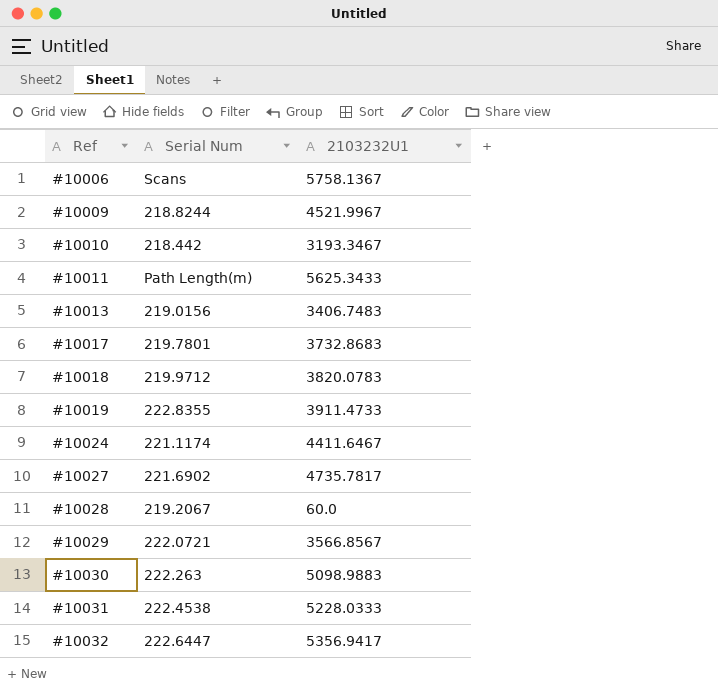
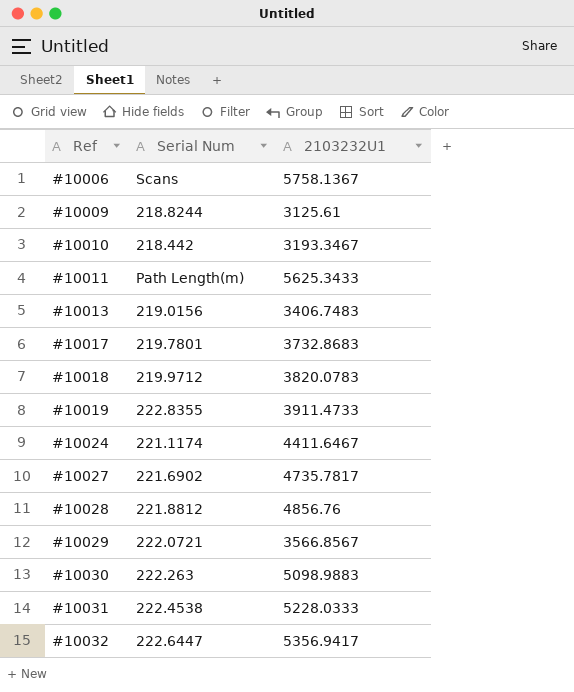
#10009 | 2103232U1: 4521.9967 -> 3125.61
#10028 | Serial Num: 219.2067 -> 221.8812
#10028 | 2103232U1: 60.0 -> 4856.76

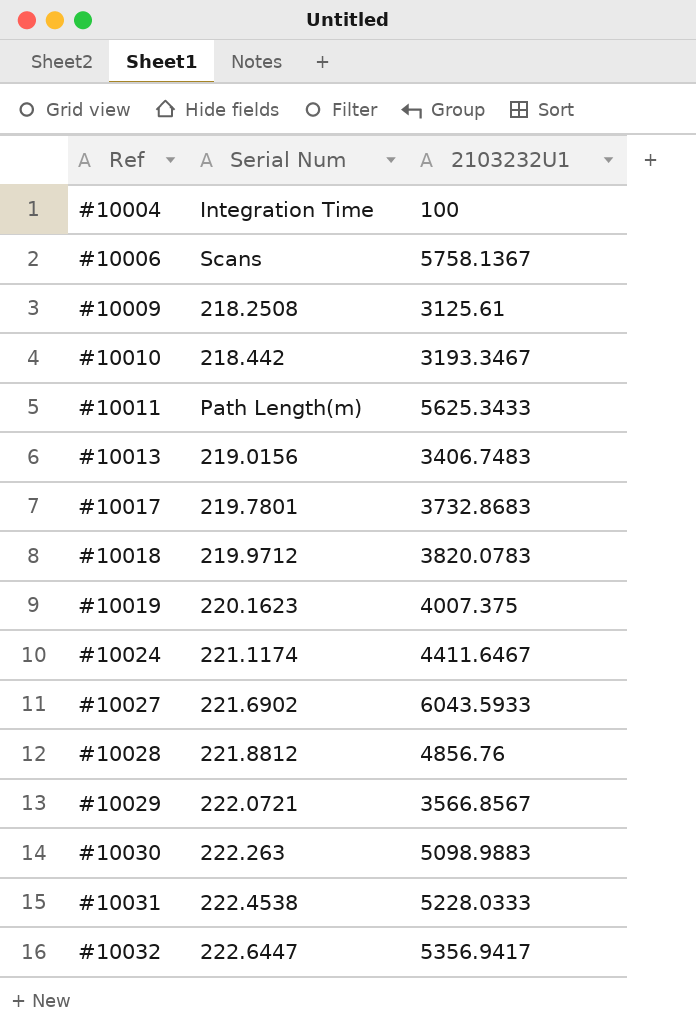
row #10004: none -> Integration Time | 100
#10009 | Serial Num: 218.8244 -> 218.2508
#10019 | Serial Num: 222.8355 -> 220.1623
#10019 | 2103232U1: 3911.4733 -> 4007.375
#10027 | 2103232U1: 4735.7817 -> 6043.5933

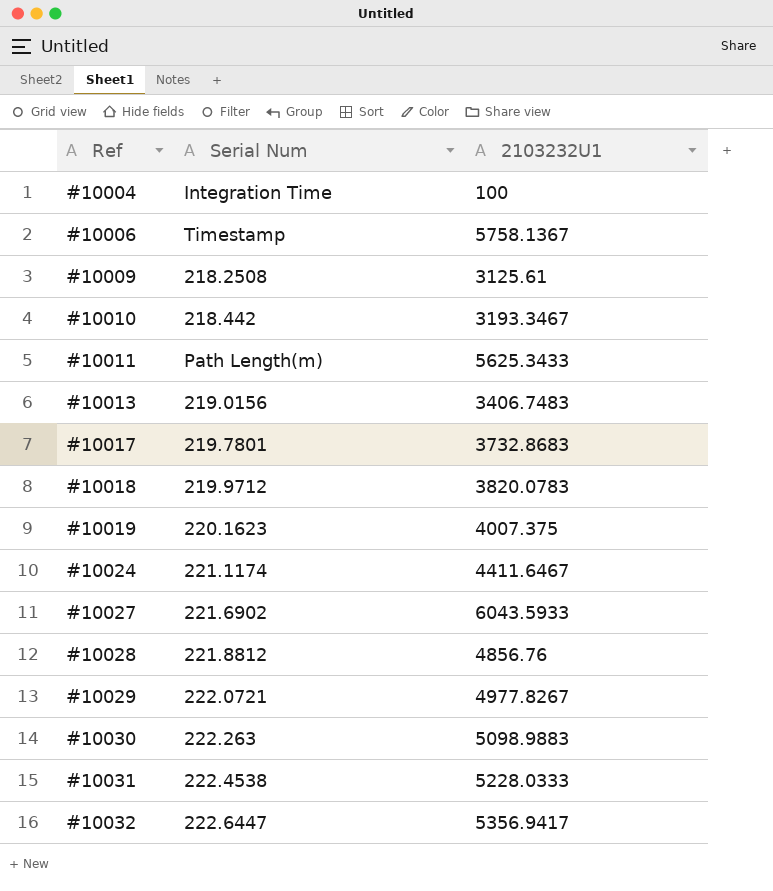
#10006 | Serial Num: Scans -> Timestamp
#10029 | 2103232U1: 3566.8567 -> 4977.8267

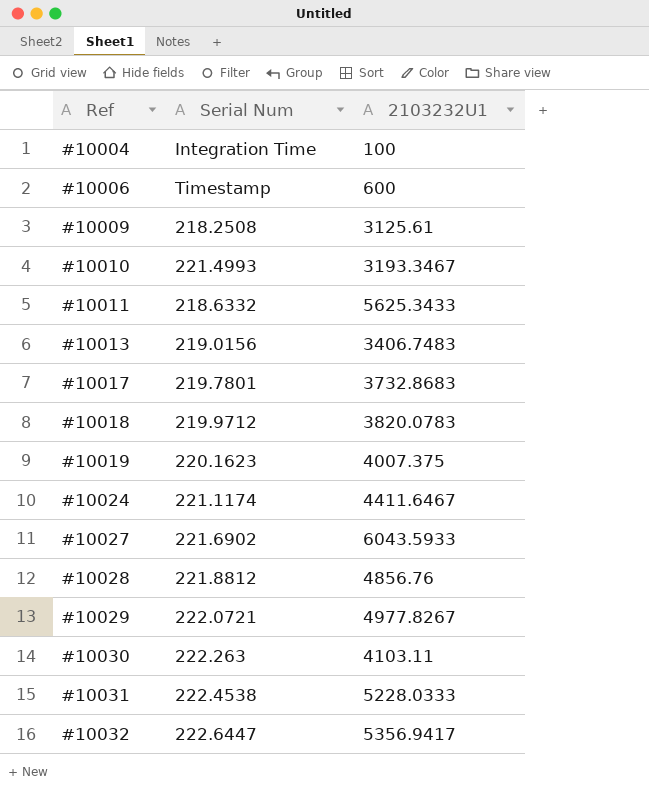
#10006 | 2103232U1: 5758.1367 -> 600
#10010 | Serial Num: 218.442 -> 221.4993
#10011 | Serial Num: Path Length(m) -> 218.6332
#10030 | 2103232U1: 5098.9883 -> 4103.11

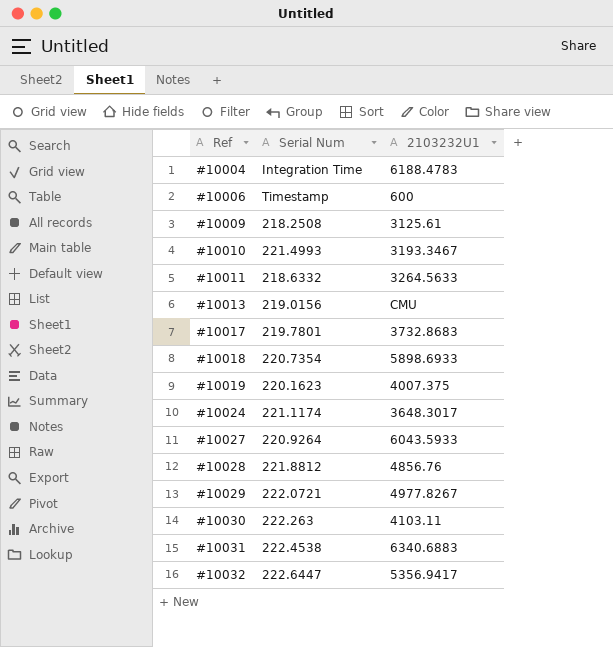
#10004 | 2103232U1: 100 -> 6188.4783
#10011 | 2103232U1: 5625.3433 -> 3264.5633
#10013 | 2103232U1: 3406.7483 -> CMU
#10018 | Serial Num: 219.9712 -> 220.7354
#10018 | 2103232U1: 3820.0783 -> 5898.6933
#10024 | 2103232U1: 4411.6467 -> 3648.3017
#10027 | Serial Num: 221.6902 -> 220.9264
#10031 | 2103232U1: 5228.0333 -> 6340.6883

